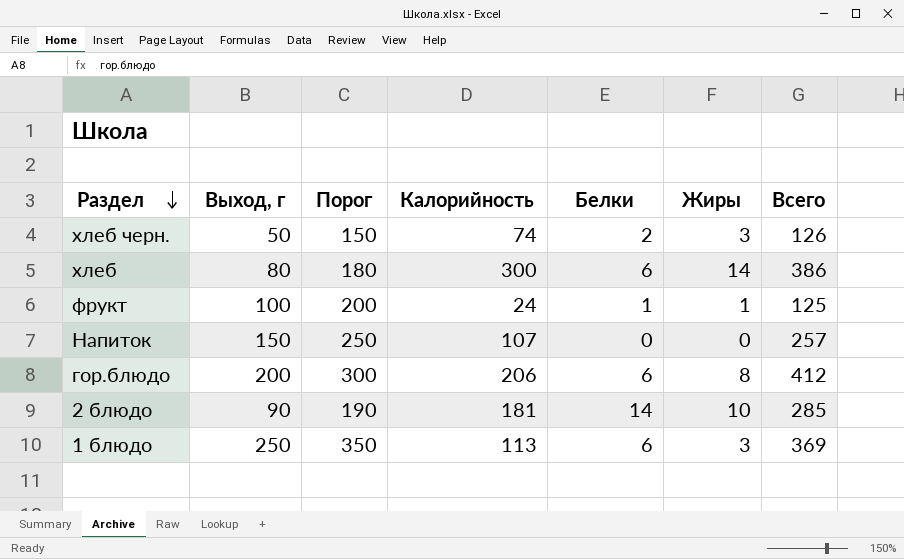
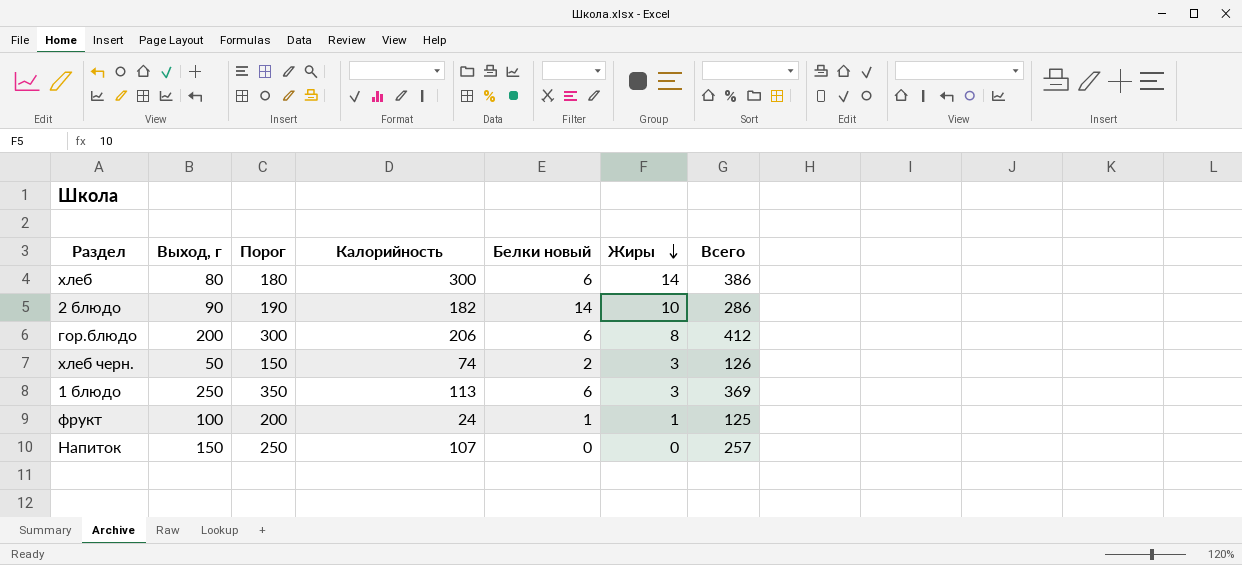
row order: Раздел descending -> Жиры descending
column name: Белки -> Белки новый
2 блюдо | Калорийность: 181 -> 182
2 блюдо | Всего: 285 -> 286

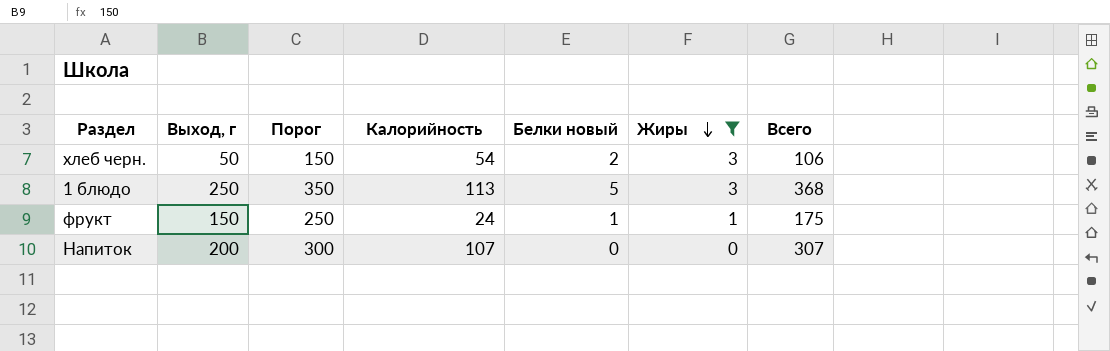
filter: none -> Жиры <= 3
хлеб черн. | Калорийность: 74 -> 54
хлеб черн. | Всего: 126 -> 106
1 блюдо | Белки новый: 6 -> 5
1 блюдо | Всего: 369 -> 368
фрукт | Выход, г: 100 -> 150
фрукт | Порог: 200 -> 250
фрукт | Всего: 125 -> 175
Напиток | Выход, г: 150 -> 200
Напиток | Порог: 250 -> 300
Напиток | Всего: 257 -> 307

